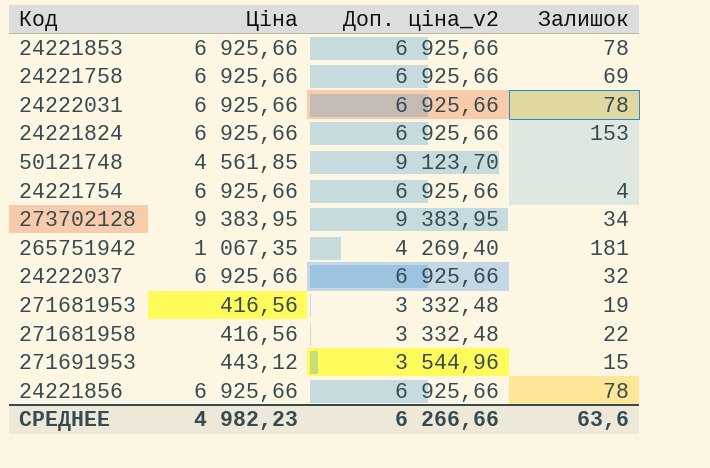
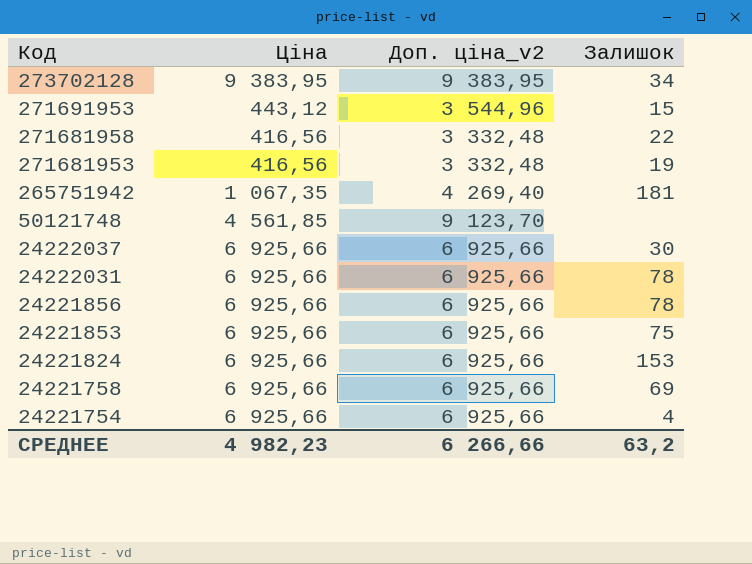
row order: none -> Код descending
24222037 | Залишок: 32 -> 30
24221853 | Залишок: 78 -> 75
СРЕДНЕЕ | Залишок: 63,6 -> 63,2

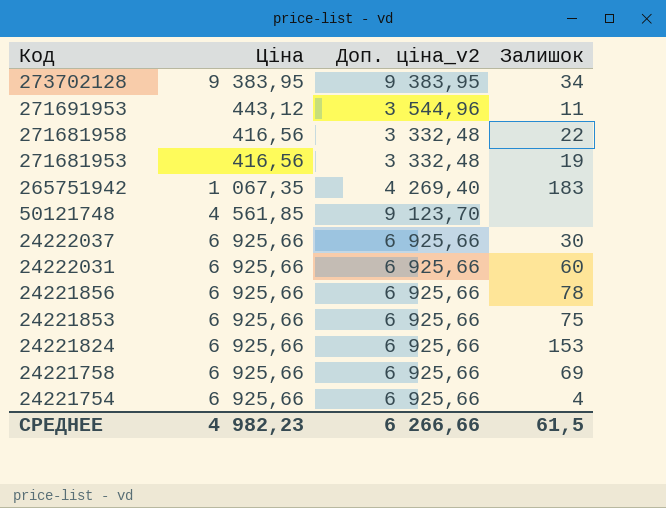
271691953 | Залишок: 15 -> 11
265751942 | Залишок: 181 -> 183
24222031 | Залишок: 78 -> 60
СРЕДНЕЕ | Залишок: 63,2 -> 61,5

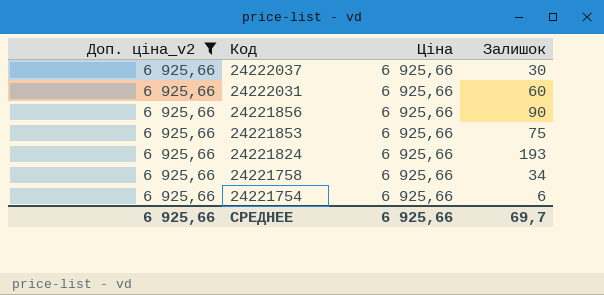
filter: none -> Доп. ціна_v2 = 6 925,66
column Доп. ціна_v2 | position: 3 -> 1
24221856 | Залишок: 78 -> 90
24221824 | Залишок: 153 -> 193
24221758 | Залишок: 69 -> 34
24221754 | Залишок: 4 -> 6
СРЕДНЕЕ | Доп. ціна_v2: 6 266,66 -> 6 925,66
СРЕДНЕЕ | Ціна: 4 982,23 -> 6 925,66
СРЕДНЕЕ | Залишок: 61,5 -> 69,7

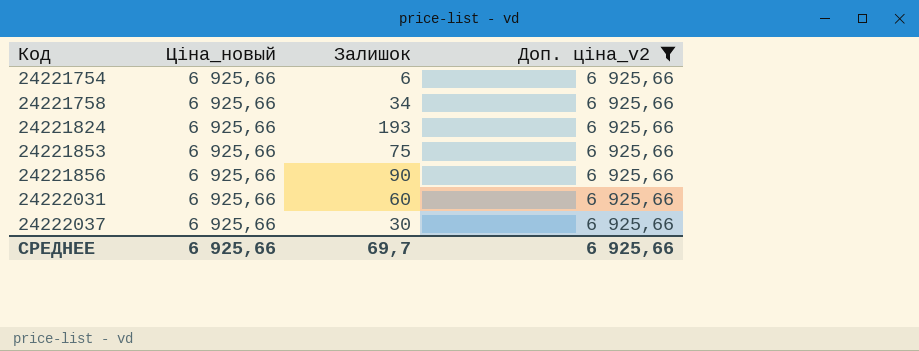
row order: Код descending -> Код ascending
column name: Ціна -> Ціна_новый
column Доп. ціна_v2 | position: 1 -> 4

